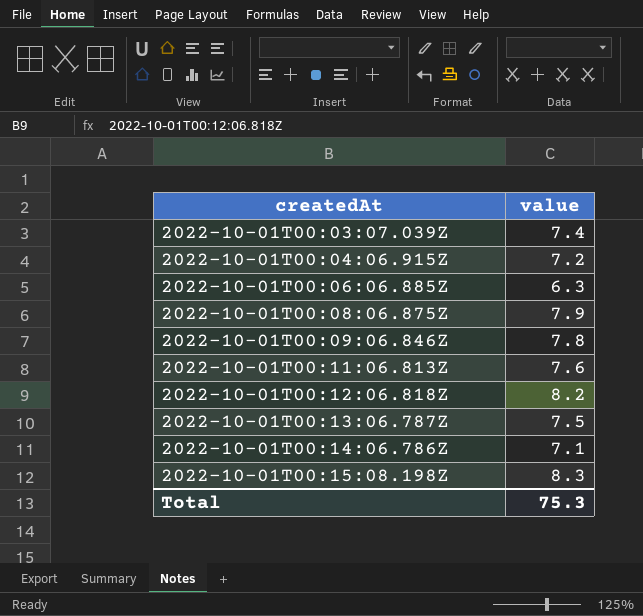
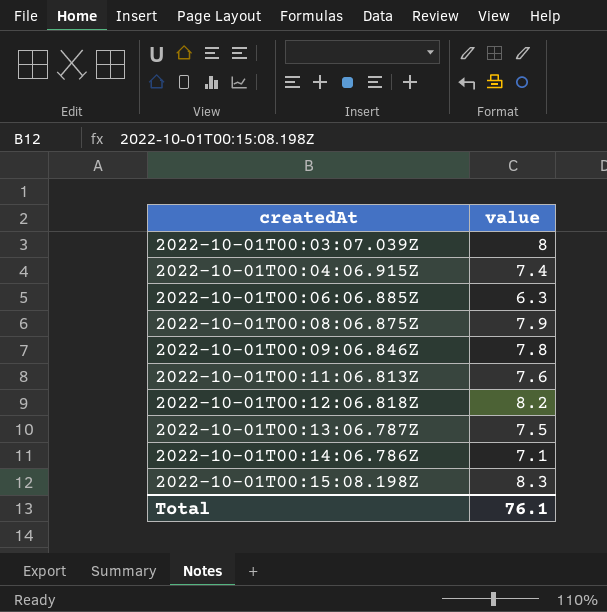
2022-10-01T00:03:07.039Z | value: 7.4 -> 8
2022-10-01T00:04:06.915Z | value: 7.2 -> 7.4
Total | value: 75.3 -> 76.1

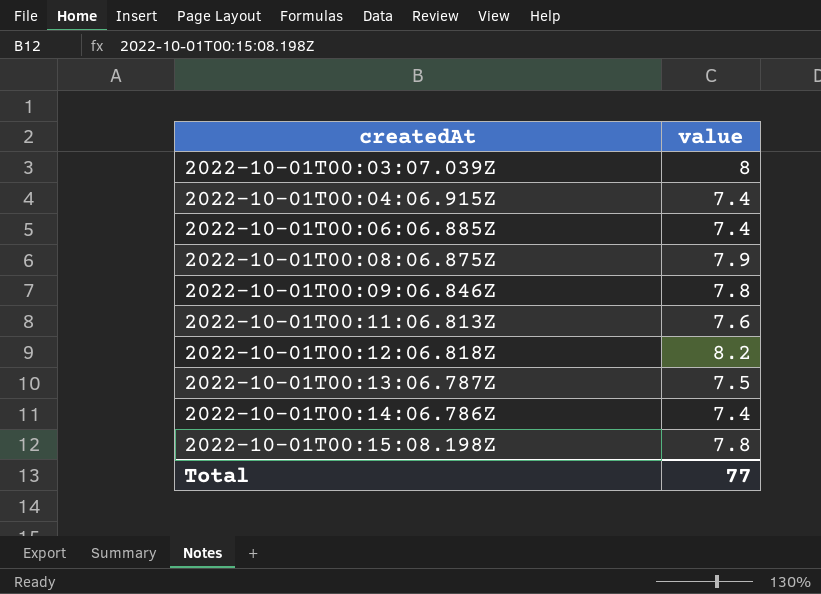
2022-10-01T00:06:06.885Z | value: 6.3 -> 7.4
2022-10-01T00:14:06.786Z | value: 7.1 -> 7.4
2022-10-01T00:15:08.198Z | value: 8.3 -> 7.8
Total | value: 76.1 -> 77

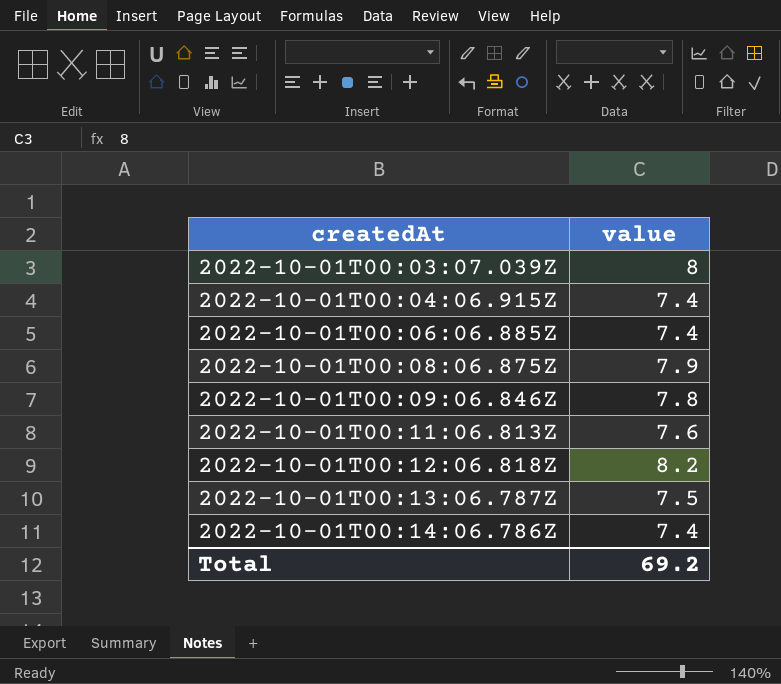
row 2022-10-01T00:15:08.198Z: 7.8 -> none
Total | value: 77 -> 69.2

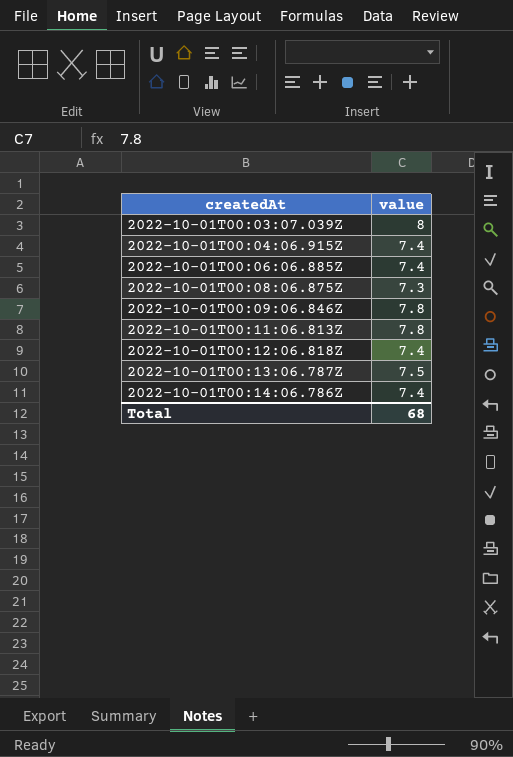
2022-10-01T00:08:06.875Z | value: 7.9 -> 7.3
2022-10-01T00:11:06.813Z | value: 7.6 -> 7.8
2022-10-01T00:12:06.818Z | value: 8.2 -> 7.4
Total | value: 69.2 -> 68

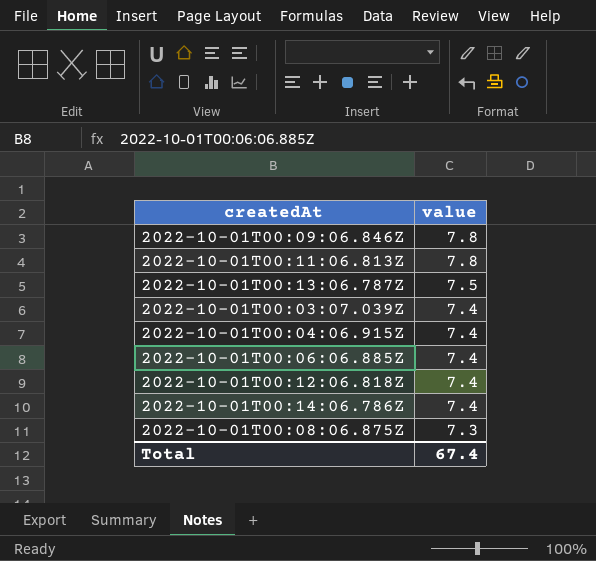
row order: createdAt ascending -> value descending
2022-10-01T00:03:07.039Z | value: 8 -> 7.4
Total | value: 68 -> 67.4

